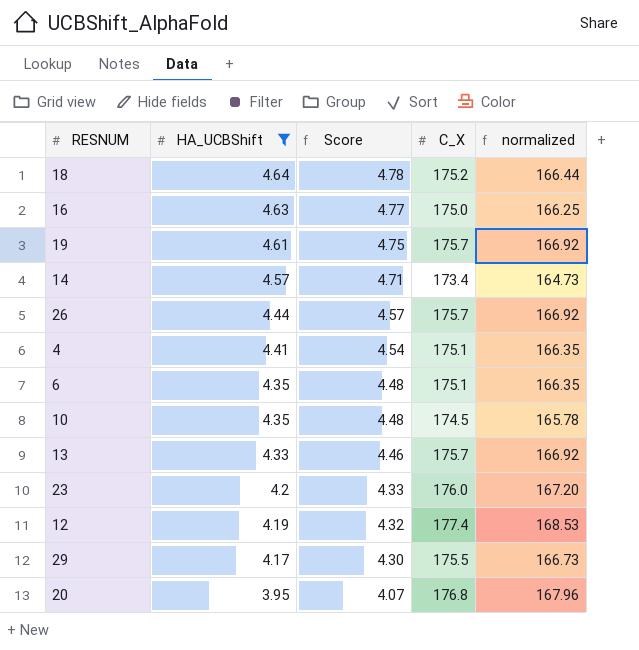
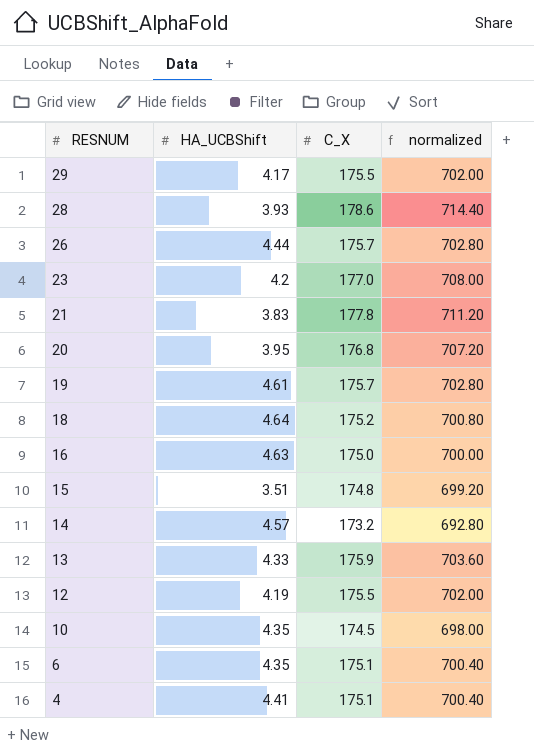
filter: HA_UCBShift >= 3.95 -> none
row order: HA_UCBShift descending -> RESNUM descending
column Score | formula: [HA_UCBShift] * 1.03 -> none
column normalized | formula: [C_X] * 0.95 -> [C_X] * 4
23 | C_X: 176.0 -> 177.0
14 | C_X: 173.4 -> 173.2
13 | C_X: 175.7 -> 175.9
12 | C_X: 177.4 -> 175.5

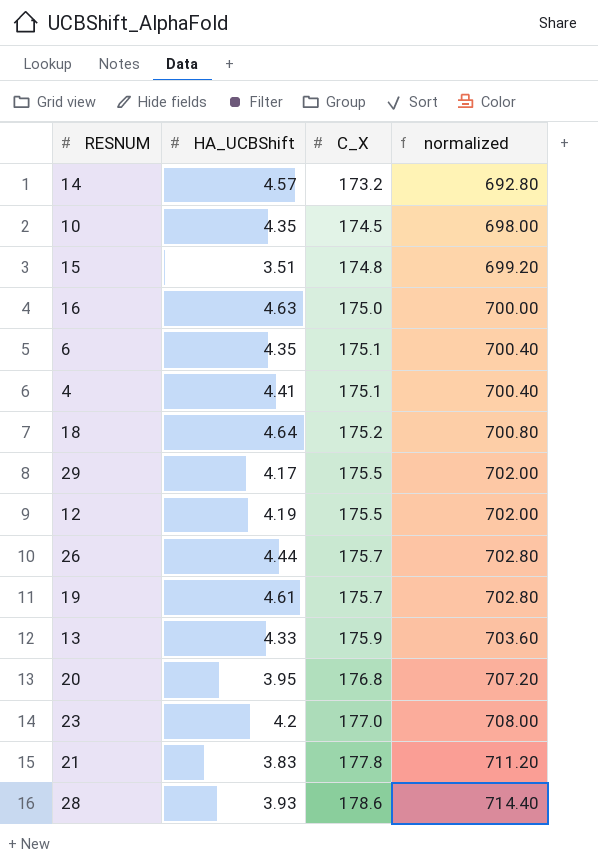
row order: RESNUM descending -> C_X ascending

